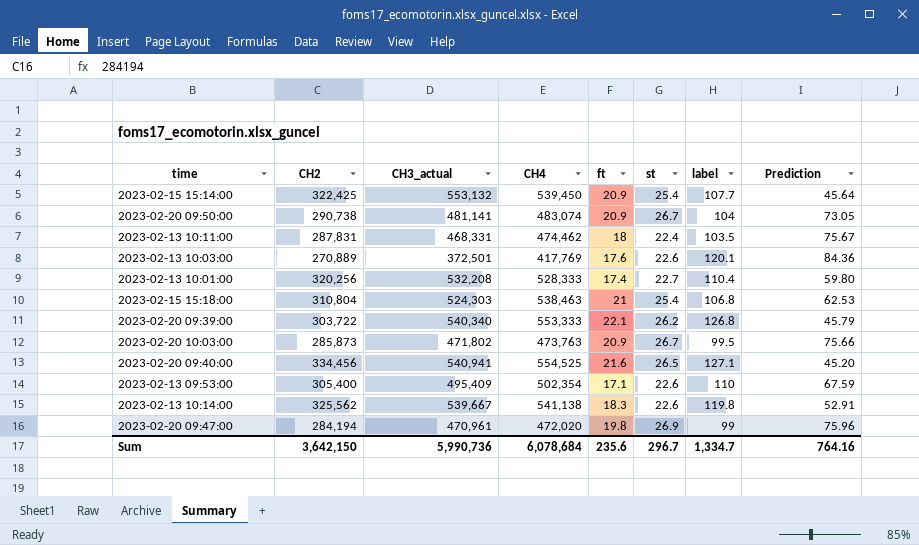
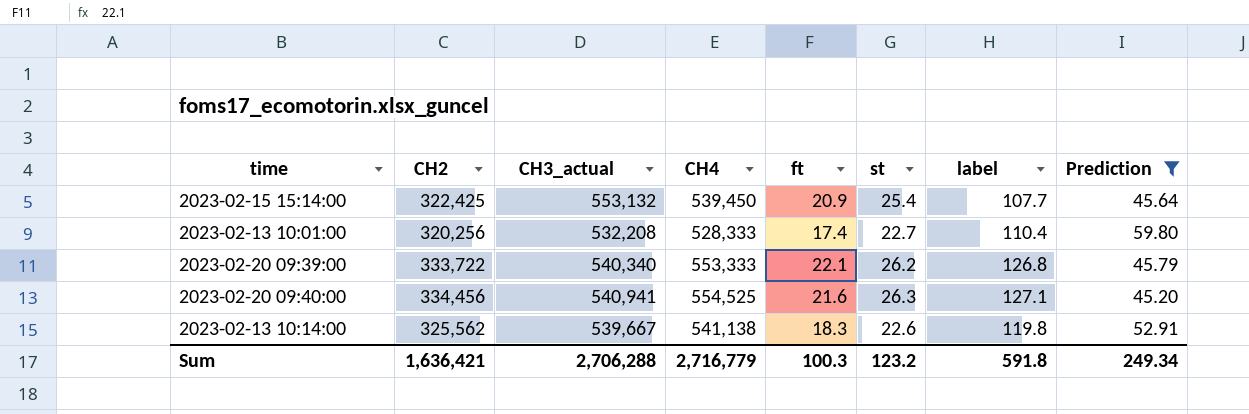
filter: none -> Prediction <= 59.80
2023-02-20 09:39:00 | CH2: 303,722 -> 333,722
2023-02-20 09:40:00 | st: 26.5 -> 26.3
Sum | CH2: 3,642,150 -> 1,636,421
Sum | CH3_actual: 5,990,736 -> 2,706,288
Sum | CH4: 6,078,684 -> 2,716,779
Sum | ft: 235.6 -> 100.3
Sum | st: 296.7 -> 123.2
Sum | label: 1,334.7 -> 591.8
Sum | Prediction: 764.16 -> 249.34

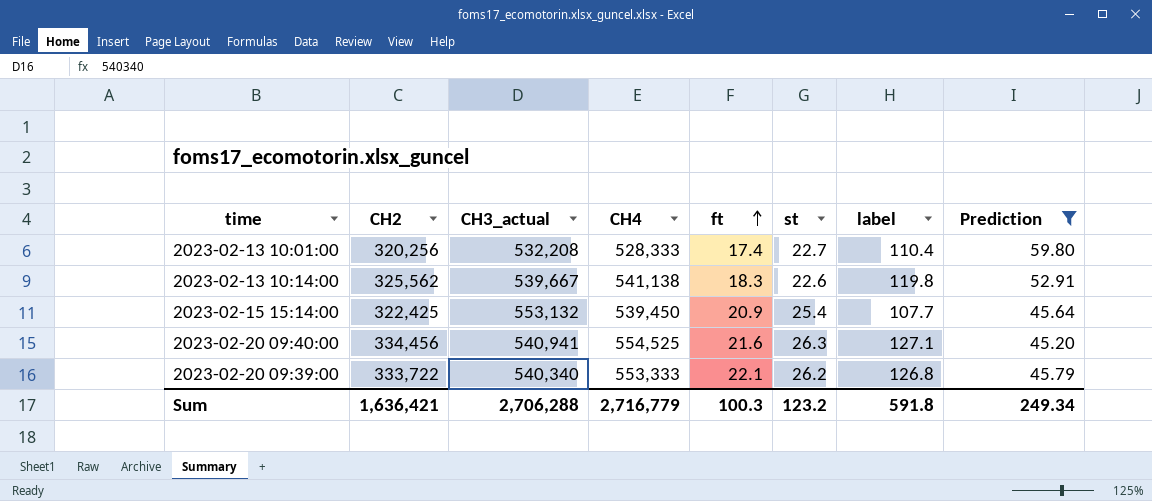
row order: none -> ft ascending

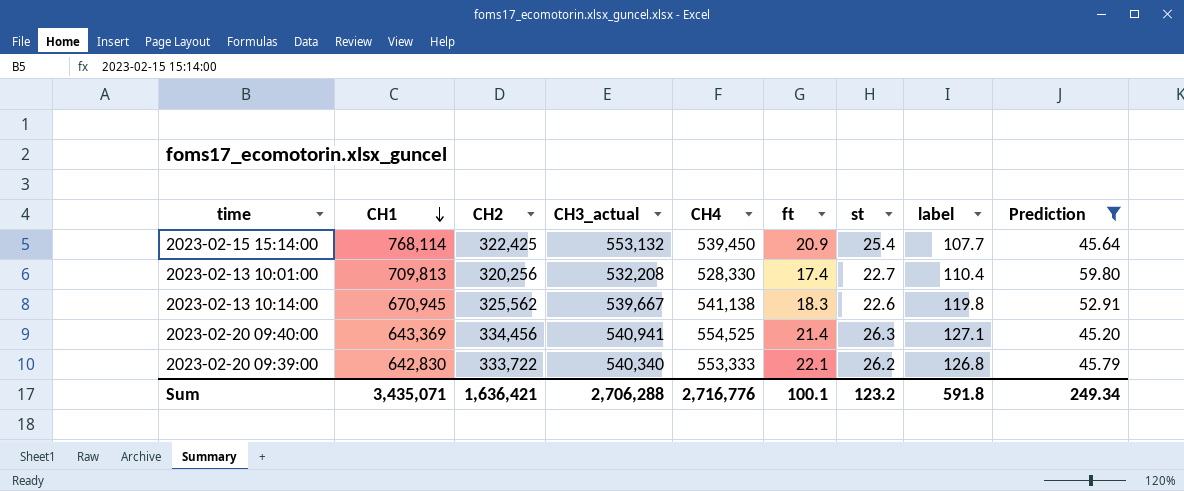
row order: ft ascending -> CH1 descending
column CH1 | position: none -> 2
2023-02-13 10:01:00 | CH4: 528,333 -> 528,330
2023-02-20 09:40:00 | ft: 21.6 -> 21.4
Sum | CH4: 2,716,779 -> 2,716,776
Sum | ft: 100.3 -> 100.1

